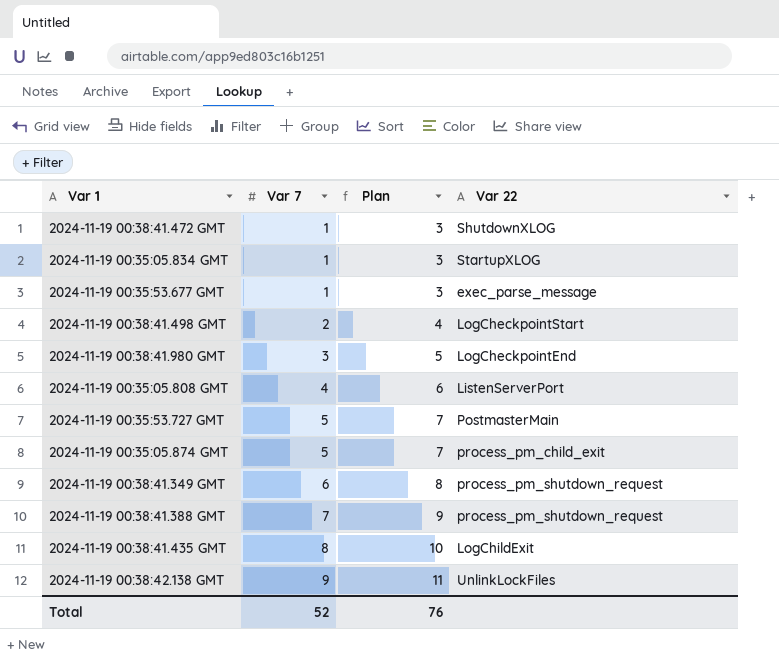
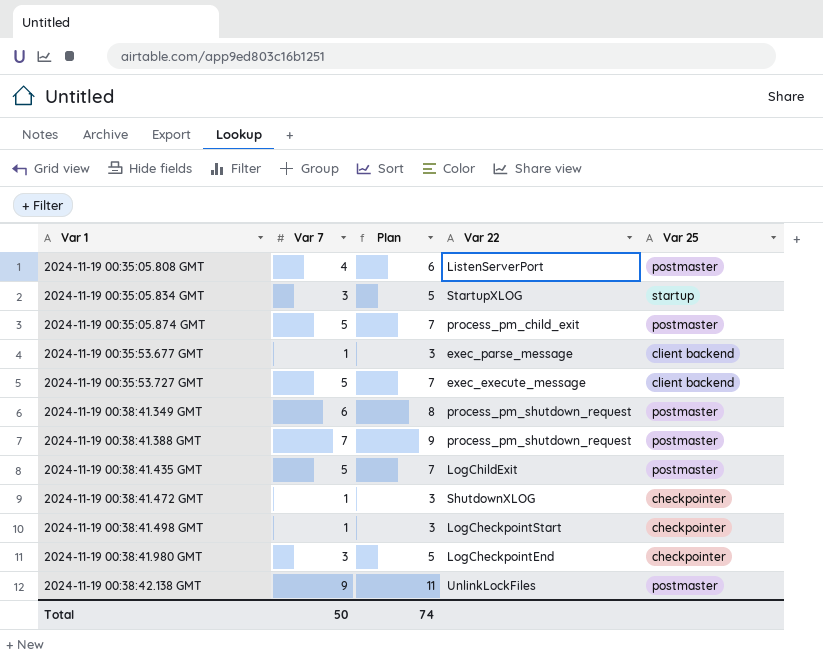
row order: Var 7 ascending -> Var 1 ascending
column Var 25 | position: none -> 5
2024-11-19 00:35:05.834 GMT | Var 7: 1 -> 3
2024-11-19 00:35:05.834 GMT | Plan: 3 -> 5
2024-11-19 00:35:53.727 GMT | Var 22: PostmasterMain -> exec_execute_message
2024-11-19 00:38:41.435 GMT | Var 7: 8 -> 5
2024-11-19 00:38:41.435 GMT | Plan: 10 -> 7
2024-11-19 00:38:41.498 GMT | Var 7: 2 -> 1
2024-11-19 00:38:41.498 GMT | Plan: 4 -> 3
Total | Var 7: 52 -> 50
Total | Plan: 76 -> 74

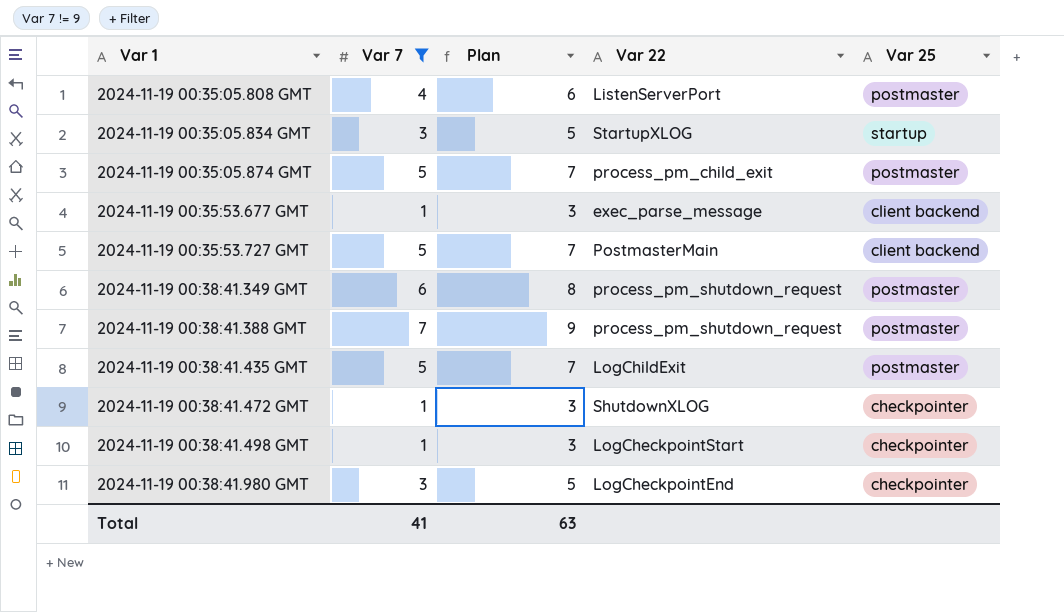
filter: none -> Var 7 != 9
2024-11-19 00:35:53.727 GMT | Var 22: exec_execute_message -> PostmasterMain
Total | Var 7: 50 -> 41
Total | Plan: 74 -> 63

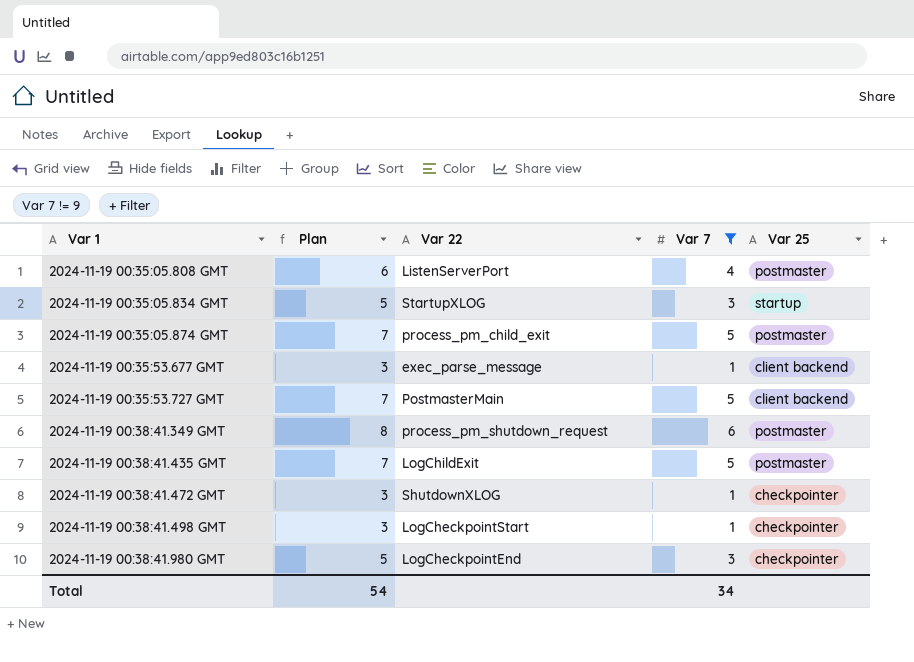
column Var 7 | position: 2 -> 4
row 2024-11-19 00:38:41.388 GMT: 7 | 9 | process_pm_shutdown_request | postmaster -> none
Total | Plan: 63 -> 54
Total | Var 7: 41 -> 34

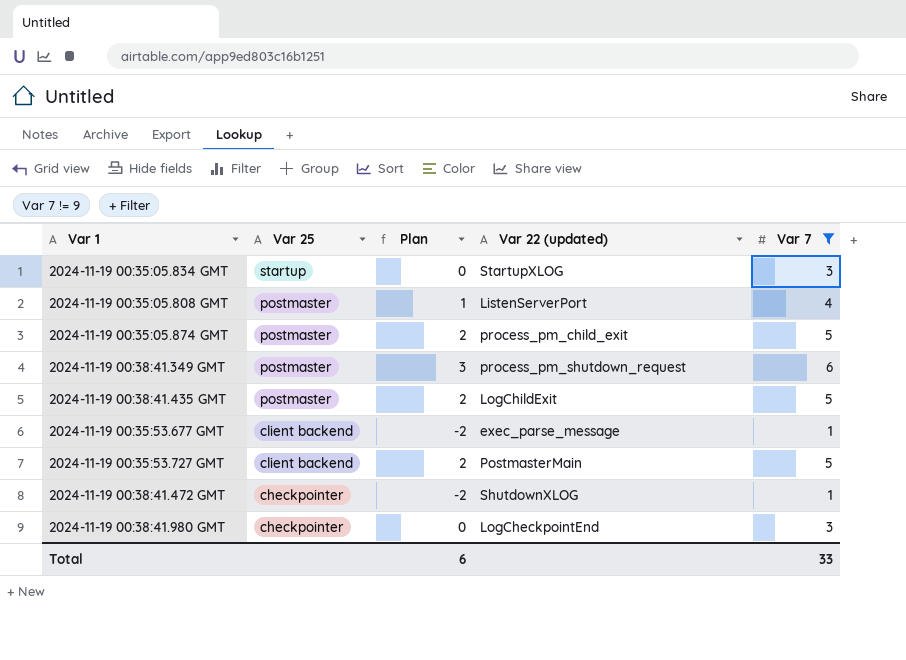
row order: Var 1 ascending -> Var 25 descending
column Var 25 | position: 5 -> 2
column Plan | formula: [Var 7] + 2 -> [Var 7] - 3
column name: Var 22 -> Var 22 (updated)
row 2024-11-19 00:38:41.498 GMT: 3 | LogCheckpointStart | 1 | checkpointer -> none
Total | Plan: 54 -> 6
Total | Var 7: 34 -> 33

